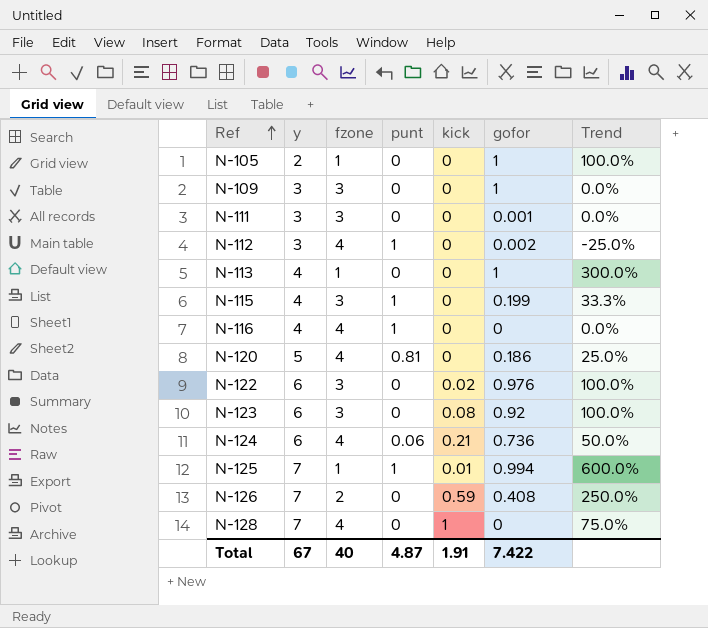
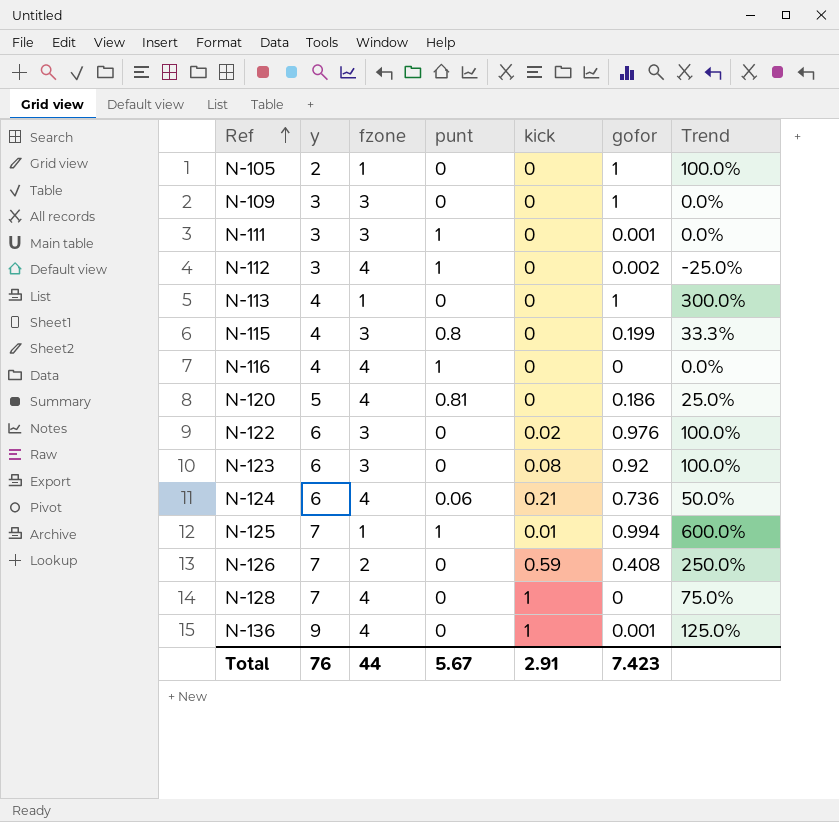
N-111 | punt: 0 -> 1
N-115 | punt: 1 -> 0.8
row N-136: none -> 9 | 4 | 0 | 1 | 0.001 | 125.0%
Total | y: 67 -> 76
Total | fzone: 40 -> 44
Total | punt: 4.87 -> 5.67
Total | kick: 1.91 -> 2.91
Total | gofor: 7.422 -> 7.423

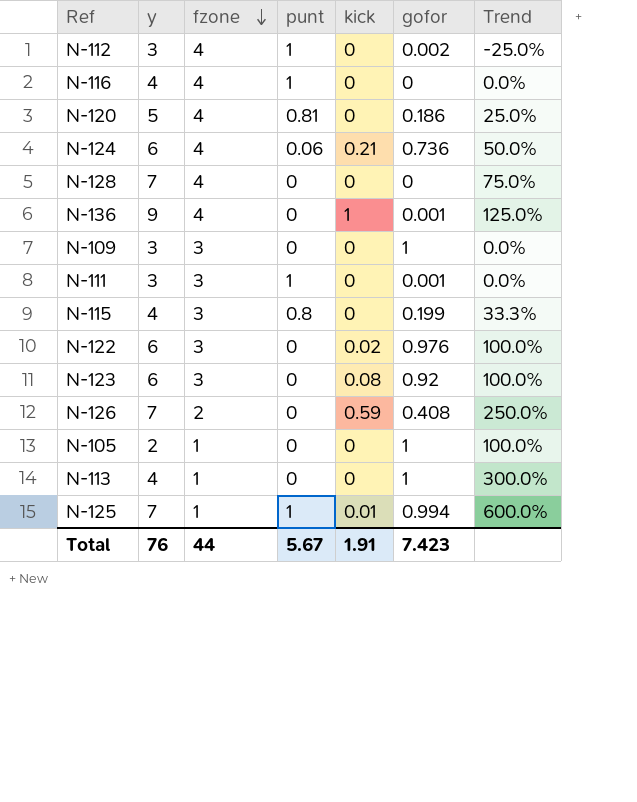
row order: Ref ascending -> fzone descending
N-128 | kick: 1 -> 0
Total | kick: 2.91 -> 1.91

